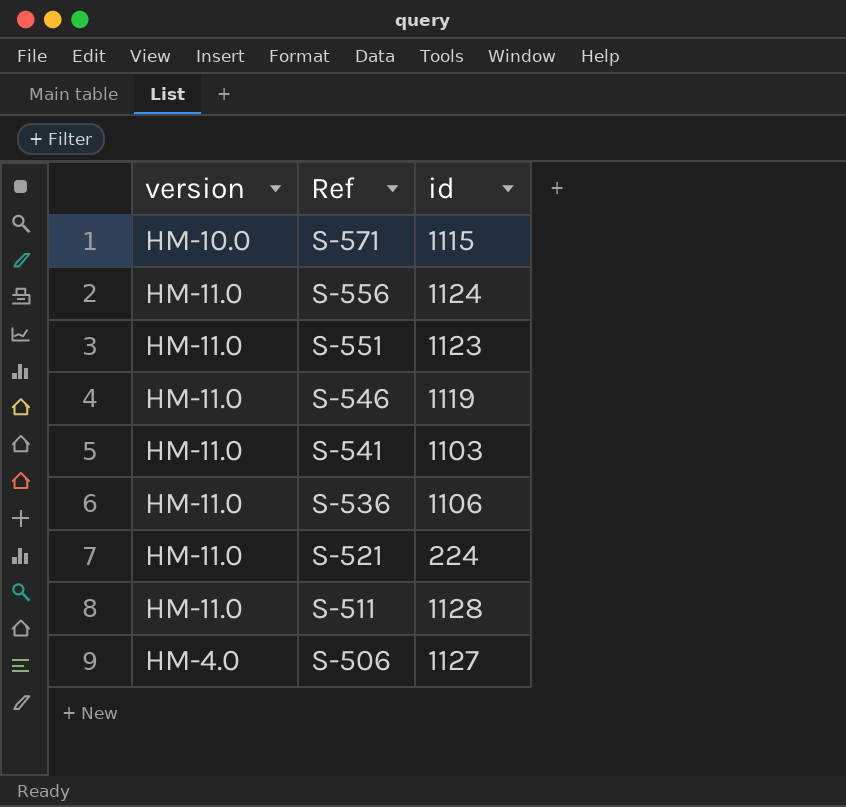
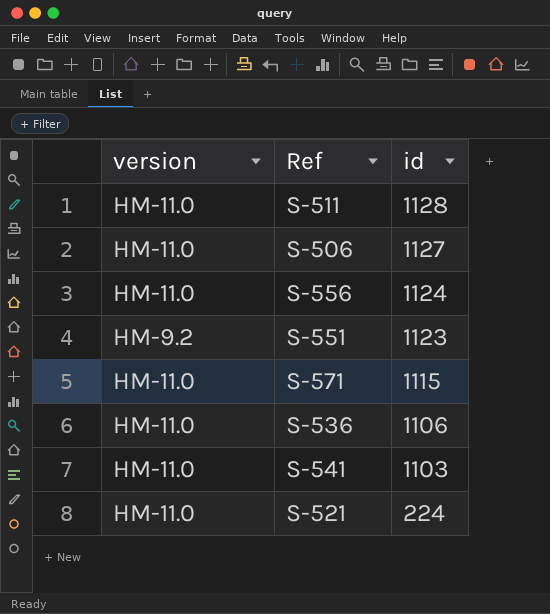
row order: Ref descending -> id descending
row S-546: HM-11.0 | 1119 -> none
S-506 | version: HM-4.0 -> HM-11.0
S-551 | version: HM-11.0 -> HM-9.2
S-571 | version: HM-10.0 -> HM-11.0

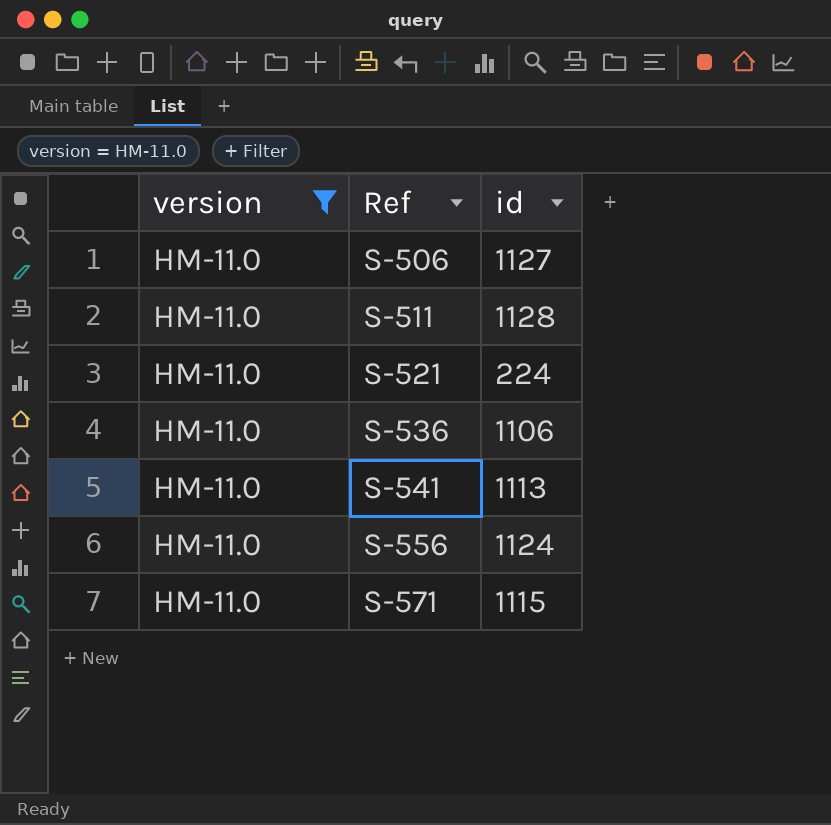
filter: none -> version = HM-11.0
row order: id descending -> Ref ascending
S-541 | id: 1103 -> 1113

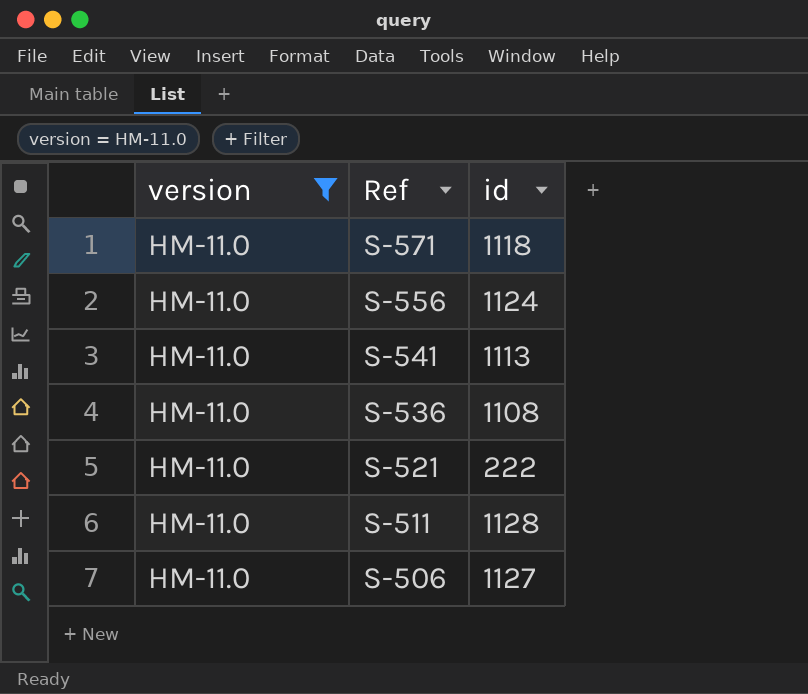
row order: Ref ascending -> Ref descending
S-571 | id: 1115 -> 1118
S-536 | id: 1106 -> 1108
S-521 | id: 224 -> 222

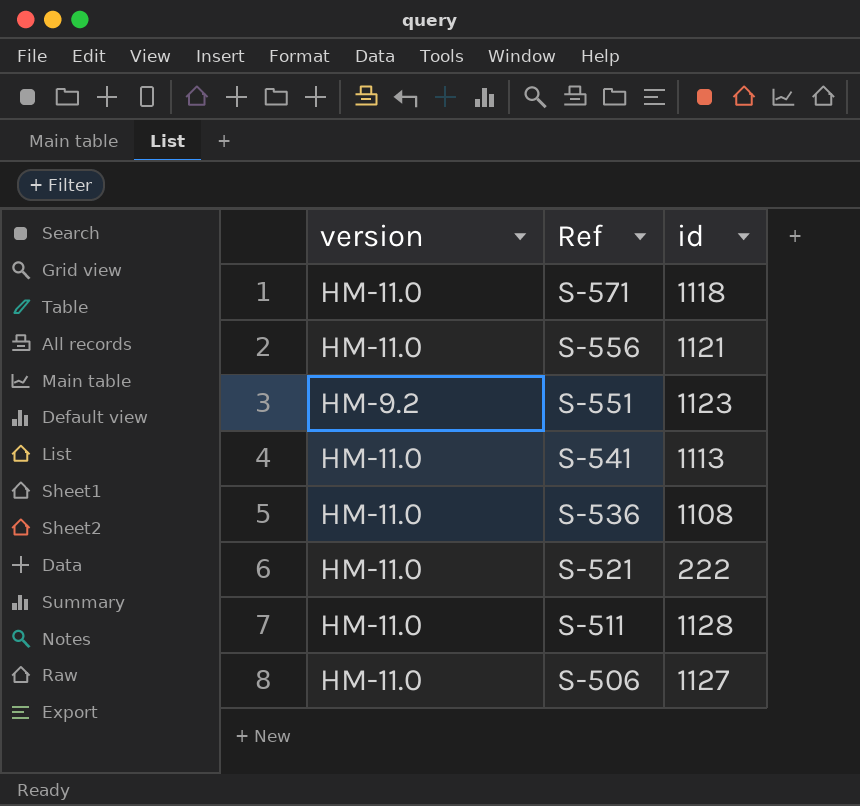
filter: version = HM-11.0 -> none
S-556 | id: 1124 -> 1121

